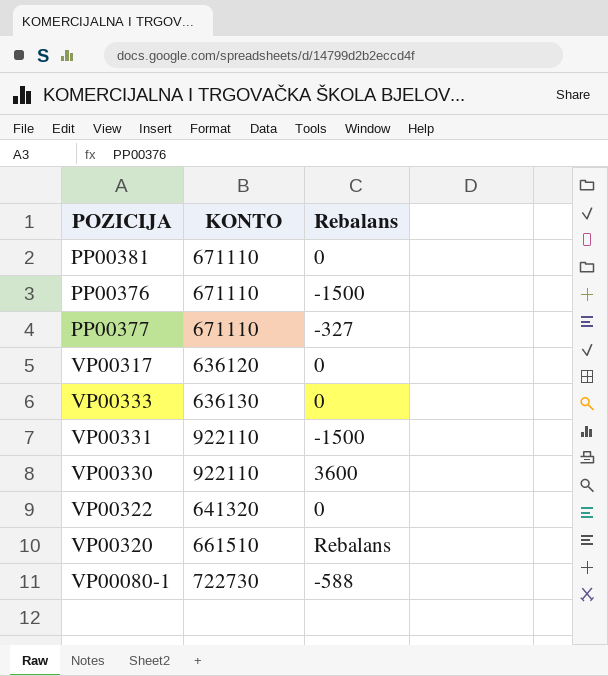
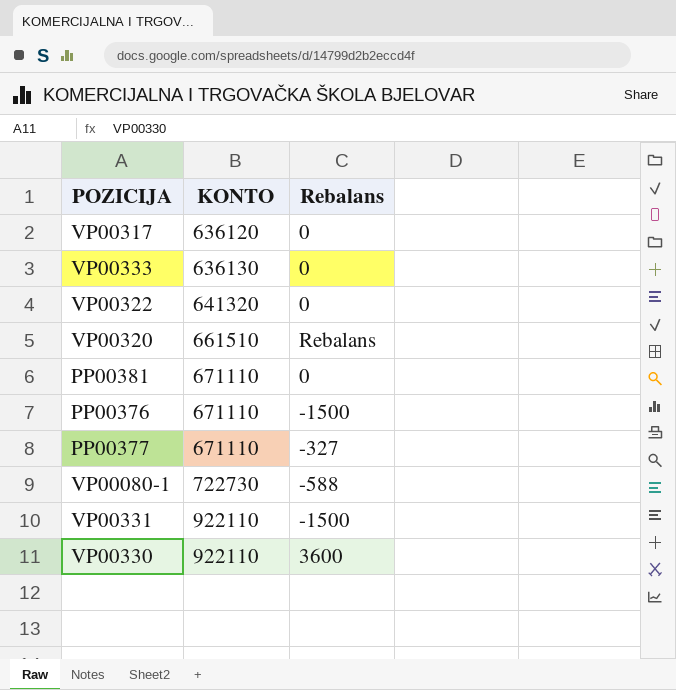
row order: none -> KONTO ascending

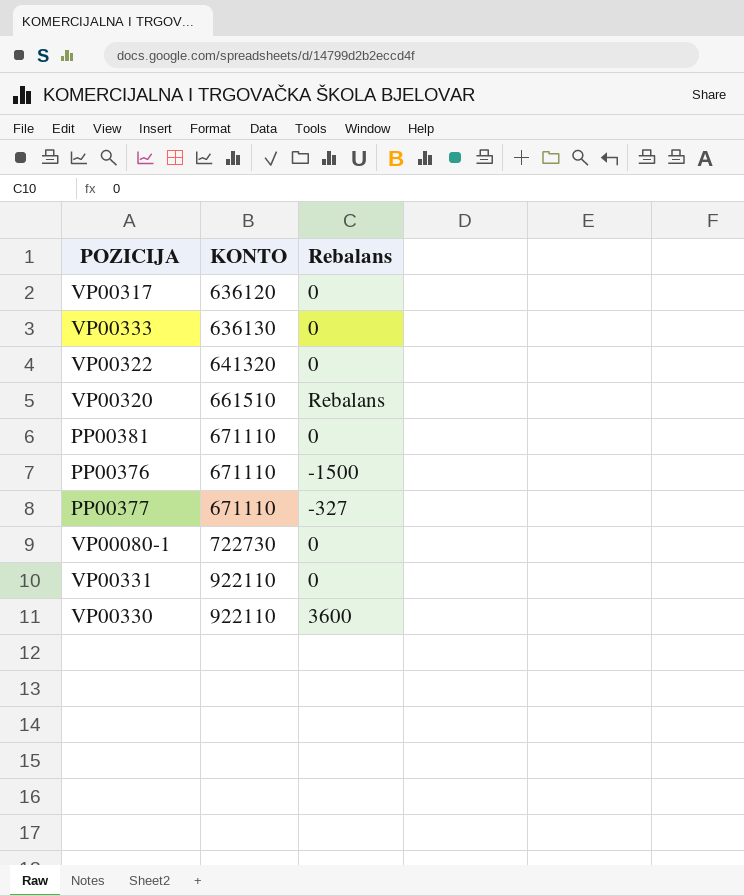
VP00080-1 | Rebalans: -588 -> 0
VP00331 | Rebalans: -1500 -> 0

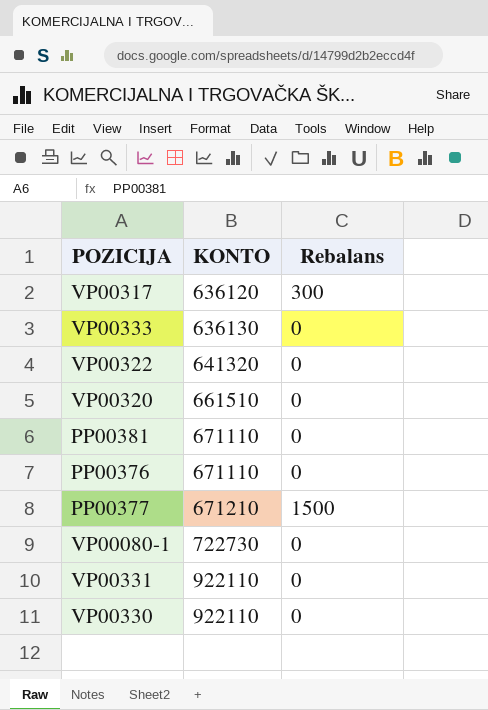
VP00317 | Rebalans: 0 -> 300
VP00320 | Rebalans: Rebalans -> 0
PP00376 | Rebalans: -1500 -> 0
PP00377 | KONTO: 671110 -> 671210
PP00377 | Rebalans: -327 -> 1500
VP00330 | Rebalans: 3600 -> 0

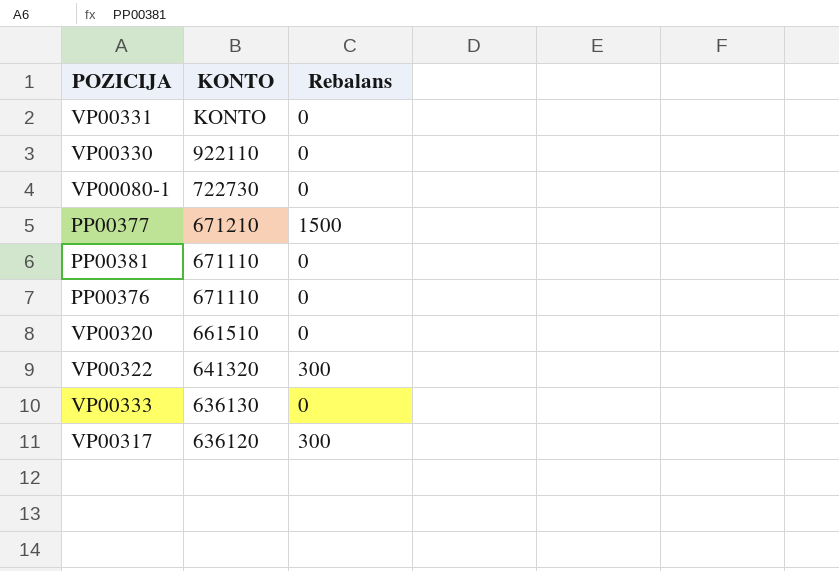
row order: KONTO ascending -> KONTO descending
VP00331 | KONTO: 922110 -> KONTO
VP00322 | Rebalans: 0 -> 300

